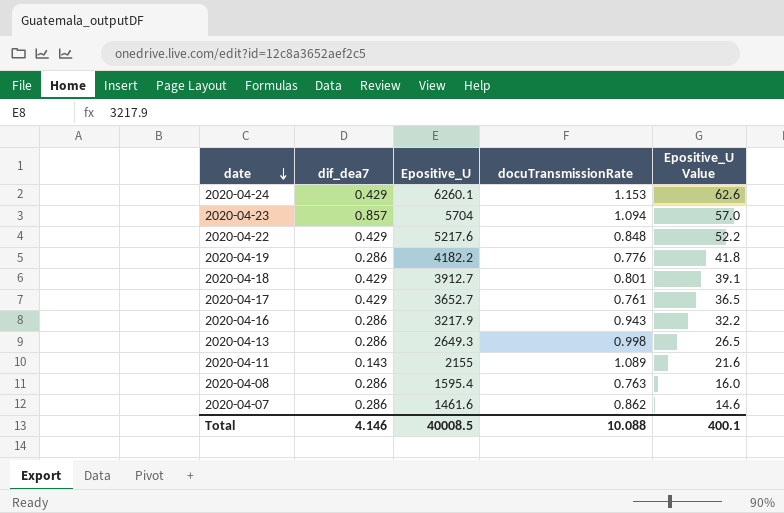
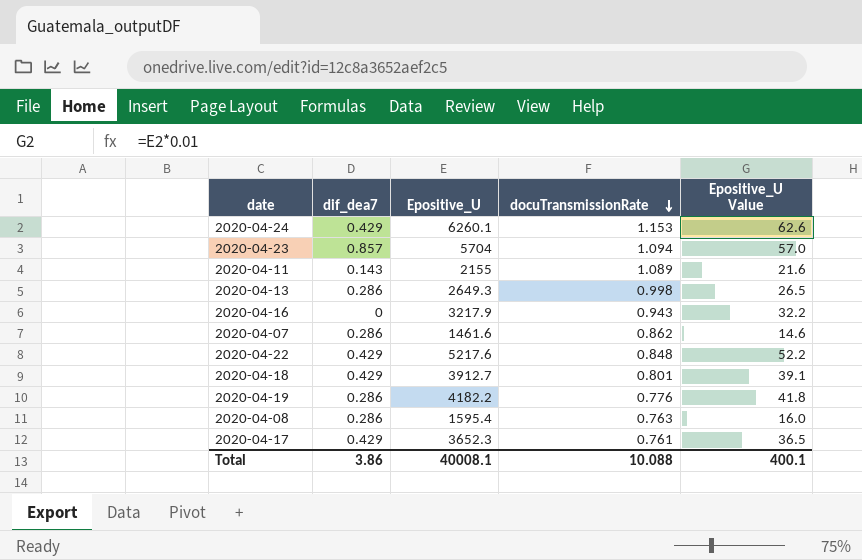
row order: date descending -> docuTransmissionRate descending
2020-04-16 | dif_dea7: 0.286 -> 0
2020-04-17 | Epositive_U: 3652.7 -> 3652.3
Total | dif_dea7: 4.146 -> 3.86
Total | Epositive_U: 40008.5 -> 40008.1

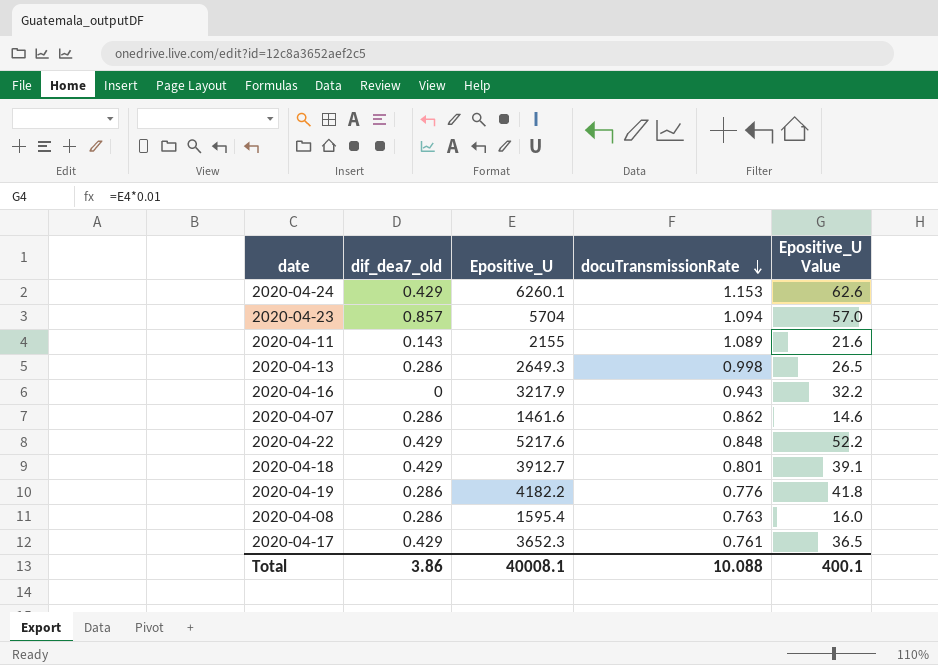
column name: dif_dea7 -> dif_dea7_old

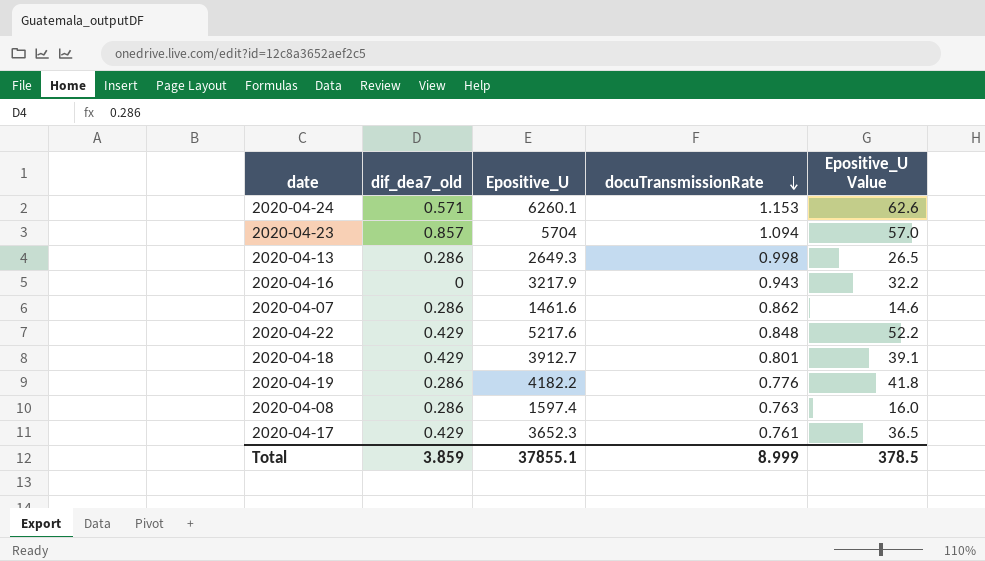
row 2020-04-11: 0.143 | 2155 | 1.089 | 21.6 -> none
2020-04-24 | dif_dea7_old: 0.429 -> 0.571
2020-04-08 | Epositive_U: 1595.4 -> 1597.4
Total | dif_dea7_old: 3.86 -> 3.859
Total | Epositive_U: 40008.1 -> 37855.1
Total | docuTransmissionRate: 10.088 -> 8.999
Total | Epositive_U Value: 400.1 -> 378.5

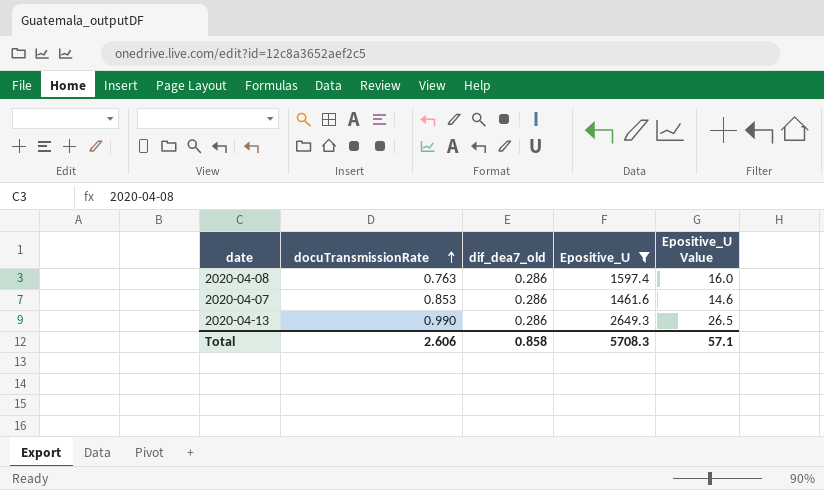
filter: none -> Epositive_U <= 2649.3
row order: docuTransmissionRate descending -> docuTransmissionRate ascending
column docuTransmissionRate | position: 4 -> 2
2020-04-07 | docuTransmissionRate: 0.862 -> 0.853
2020-04-13 | docuTransmissionRate: 0.998 -> 0.990
Total | docuTransmissionRate: 8.999 -> 2.606
Total | dif_dea7_old: 3.859 -> 0.858
Total | Epositive_U: 37855.1 -> 5708.3
Total | Epositive_U Value: 378.5 -> 57.1

